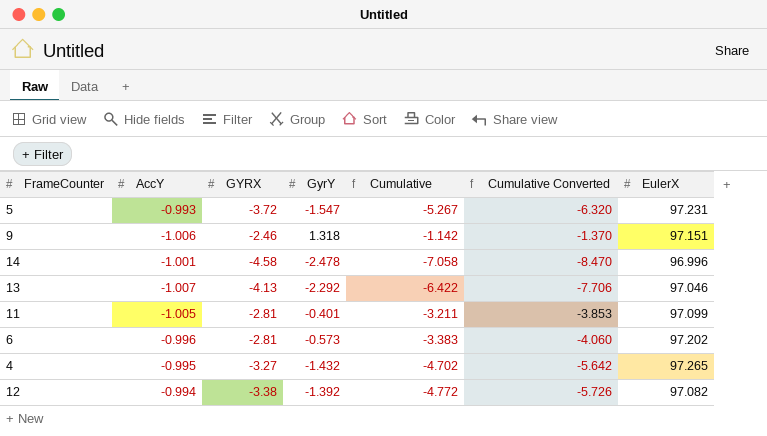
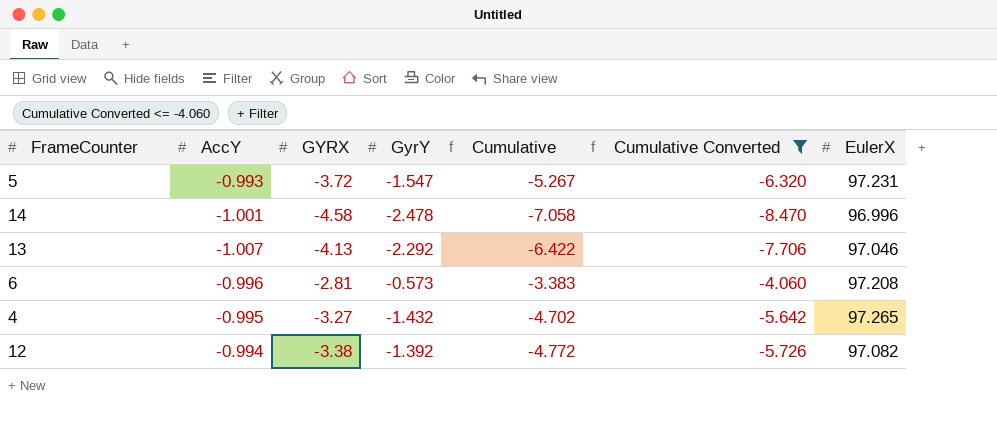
filter: none -> Cumulative Converted <= -4.060
6 | EulerX: 97.202 -> 97.208

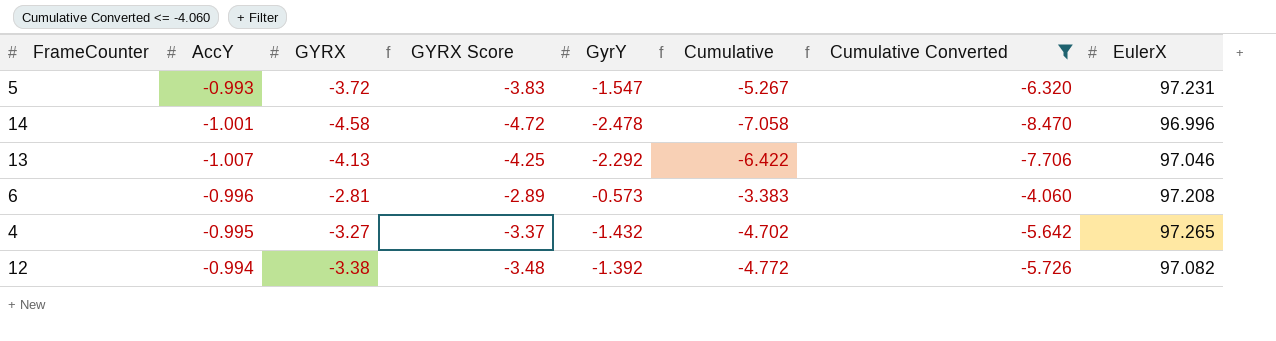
column GYRX Score | formula: none -> [GYRX] * 1.03

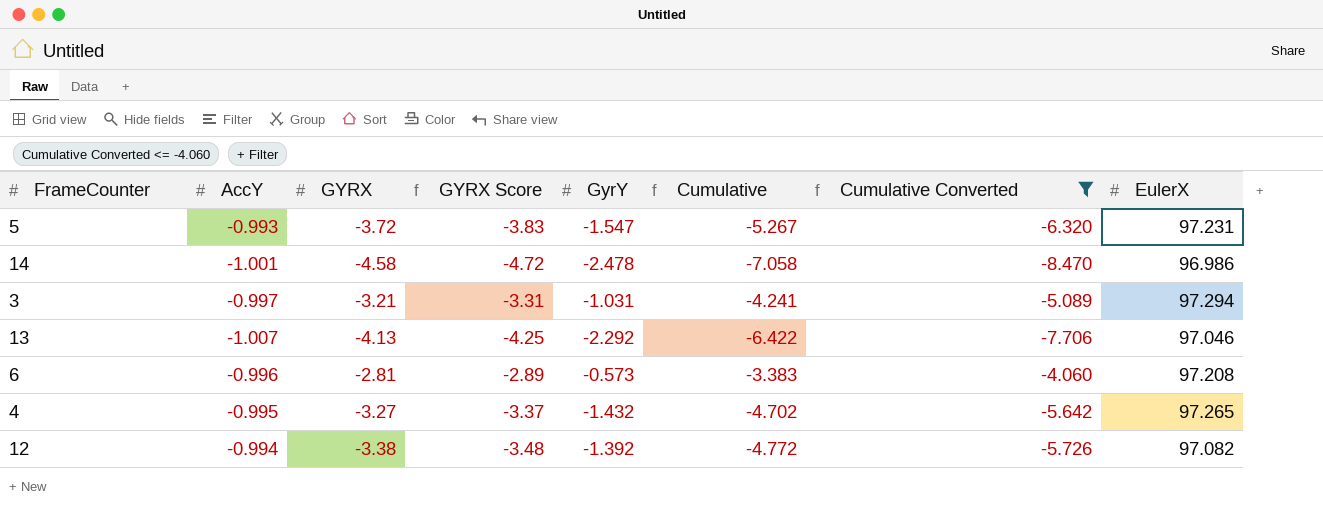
14 | EulerX: 96.996 -> 96.986
row 3: none -> -0.997 | -3.21 | -3.31 | -1.031 | -4.241 | -5.089 | 97.294

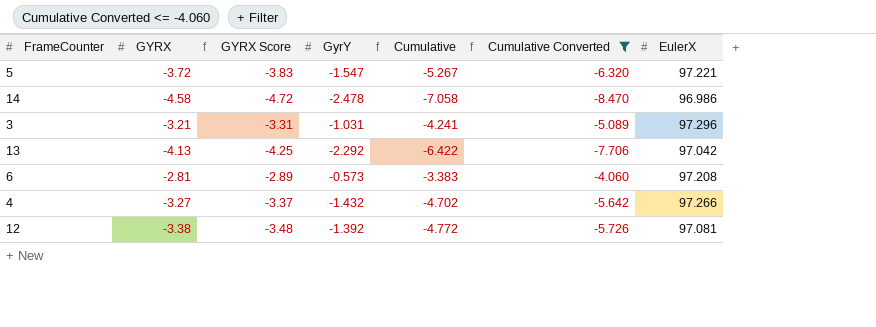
column AccY | position: 2 -> none
5 | EulerX: 97.231 -> 97.221
3 | EulerX: 97.294 -> 97.296
13 | EulerX: 97.046 -> 97.042
4 | EulerX: 97.265 -> 97.266
12 | EulerX: 97.082 -> 97.081

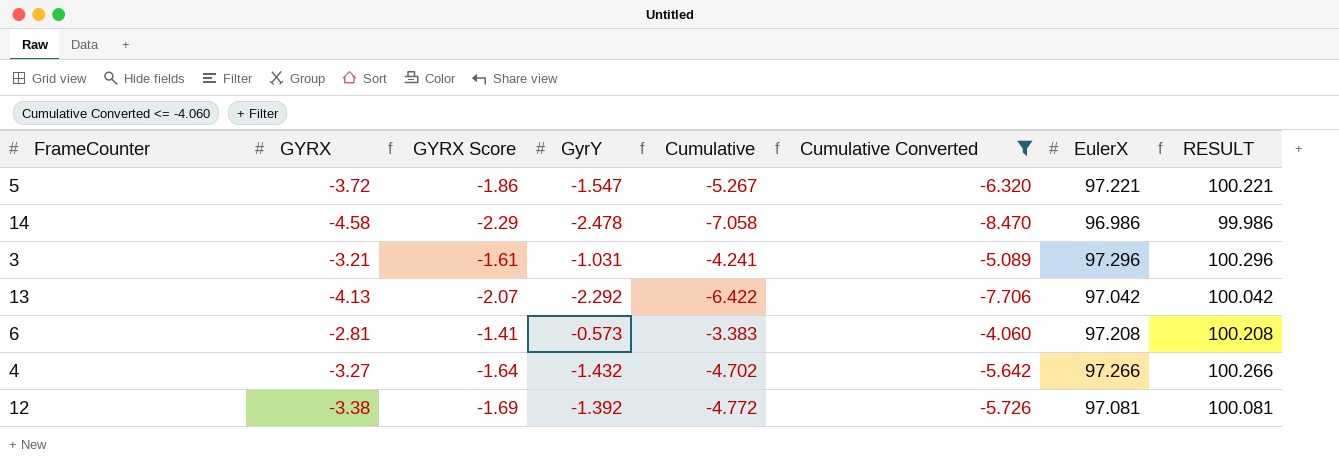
column GYRX Score | formula: [GYRX] * 1.03 -> [GYRX] * 0.5
column RESULT | formula: none -> [EulerX] + 3

